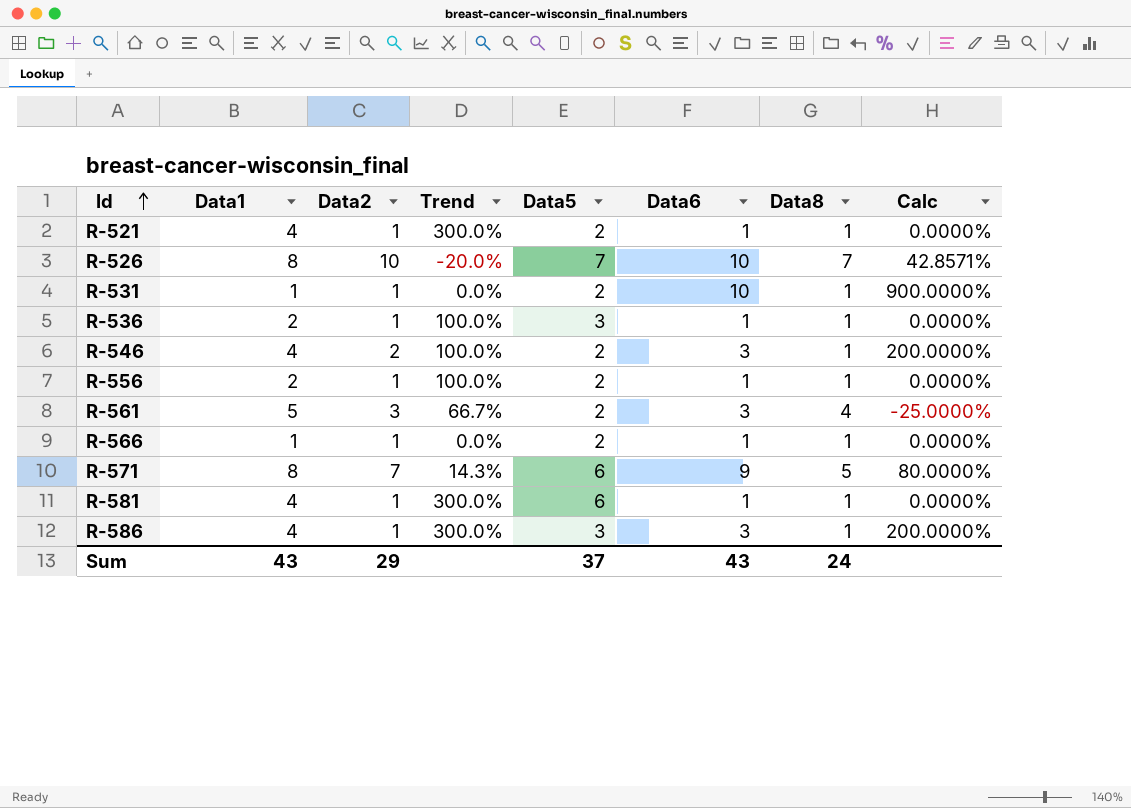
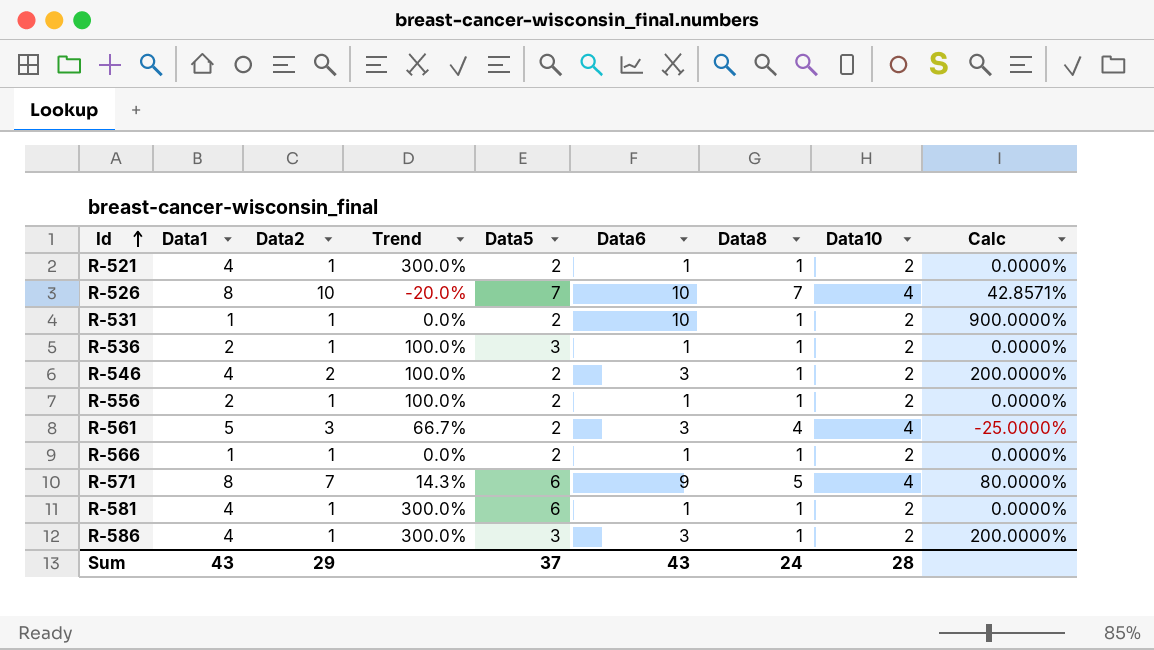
column Data10 | position: none -> 8

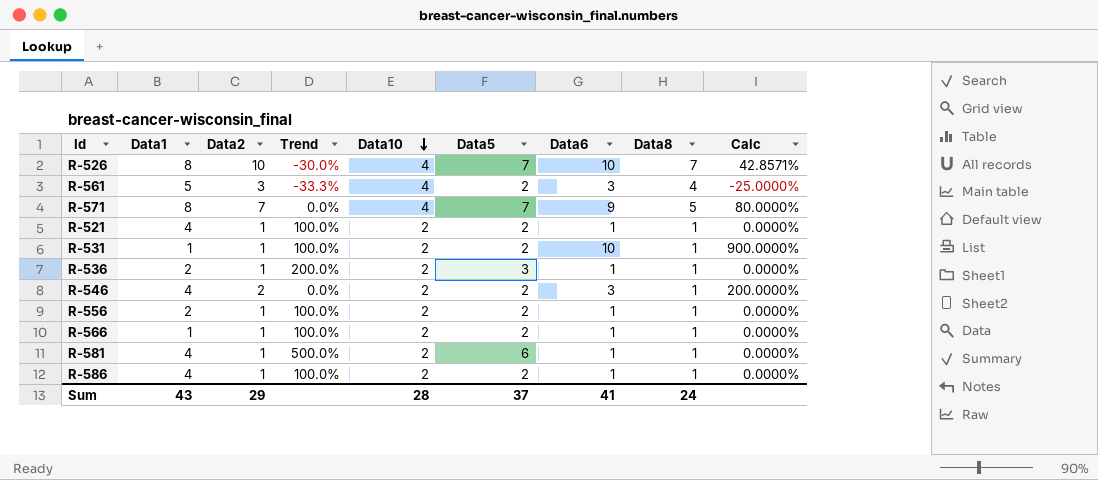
row order: Id ascending -> Data10 descending
column Trend | formula: ([Data1] - [Data2]) / [Data2] -> ([Data5] - [Data2]) / [Data2]
column Data10 | position: 8 -> 5
R-571 | Data5: 6 -> 7
R-586 | Data5: 3 -> 2
R-586 | Data6: 3 -> 1
R-586 | Calc: 200.0000% -> 0.0000%
Sum | Data6: 43 -> 41

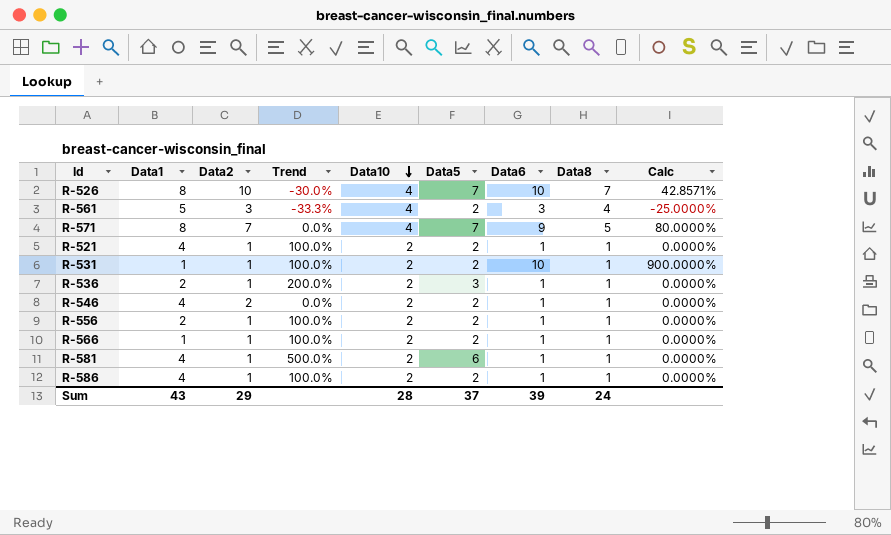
R-546 | Data6: 3 -> 1
R-546 | Calc: 200.0000% -> 0.0000%
Sum | Data6: 41 -> 39

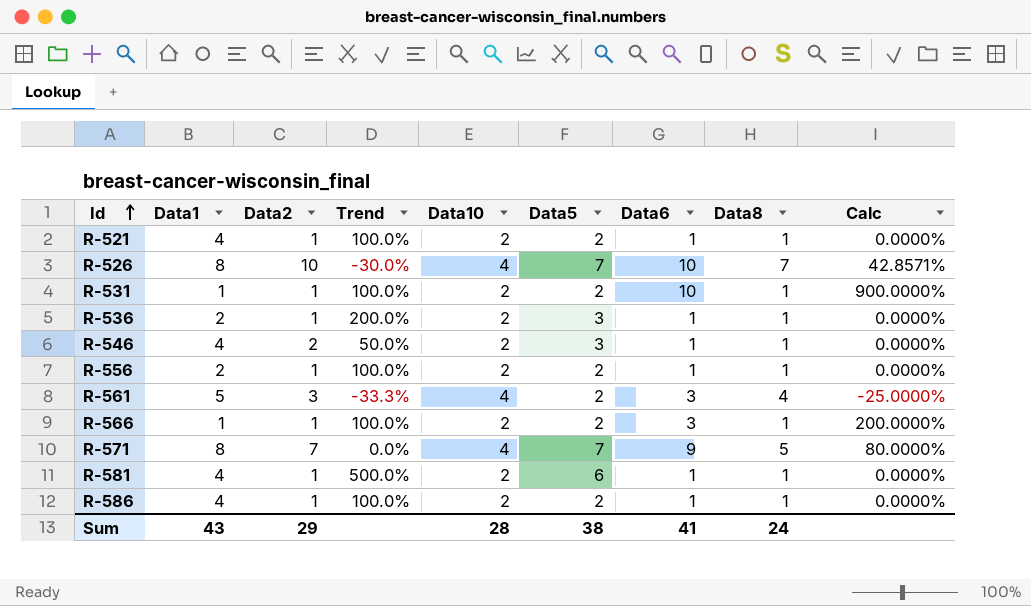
row order: Data10 descending -> Id ascending
R-546 | Trend: 0.0% -> 50.0%
R-546 | Data5: 2 -> 3
R-566 | Data6: 1 -> 3
R-566 | Calc: 0.0000% -> 200.0000%
Sum | Data5: 37 -> 38
Sum | Data6: 39 -> 41

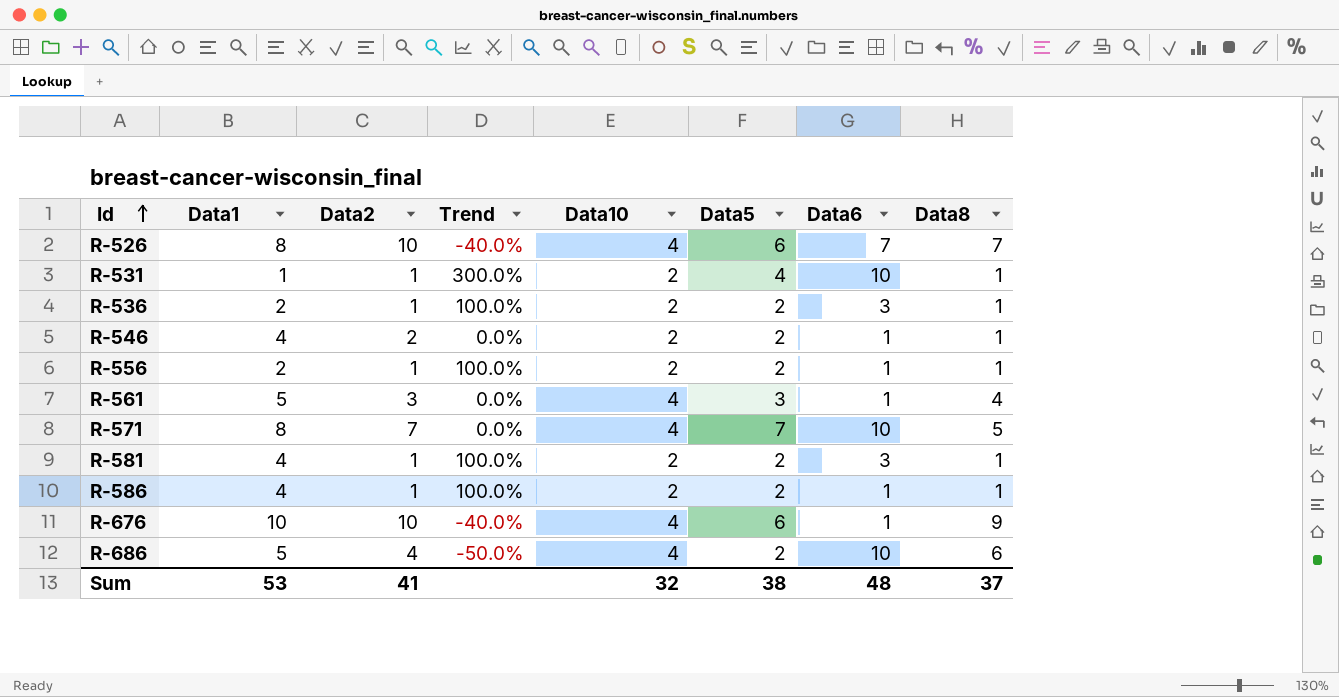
column Calc | formula: ([Data6] - [Data8]) / [Data8] -> none
row R-521: 4 | 1 | 100.0% | 2 | 2 | 1 | 1 | 0.0000% -> none
row R-566: 1 | 1 | 100.0% | 2 | 2 | 3 | 1 | 200.0000% -> none
R-526 | Trend: -30.0% -> -40.0%
R-526 | Data5: 7 -> 6
R-526 | Data6: 10 -> 7
R-531 | Trend: 100.0% -> 300.0%
R-531 | Data5: 2 -> 4
R-536 | Trend: 200.0% -> 100.0%
R-536 | Data5: 3 -> 2
R-536 | Data6: 1 -> 3
R-546 | Trend: 50.0% -> 0.0%
R-546 | Data5: 3 -> 2
R-561 | Trend: -33.3% -> 0.0%
R-561 | Data5: 2 -> 3
R-561 | Data6: 3 -> 1
R-571 | Data6: 9 -> 10
R-581 | Trend: 500.0% -> 100.0%
R-581 | Data5: 6 -> 2
R-581 | Data6: 1 -> 3
row R-676: none -> 10 | 10 | -40.0% | 4 | 6 | 1 | 9
row R-686: none -> 5 | 4 | -50.0% | 4 | 2 | 10 | 6
Sum | Data1: 43 -> 53
Sum | Data2: 29 -> 41
Sum | Data10: 28 -> 32
Sum | Data6: 41 -> 48
Sum | Data8: 24 -> 37

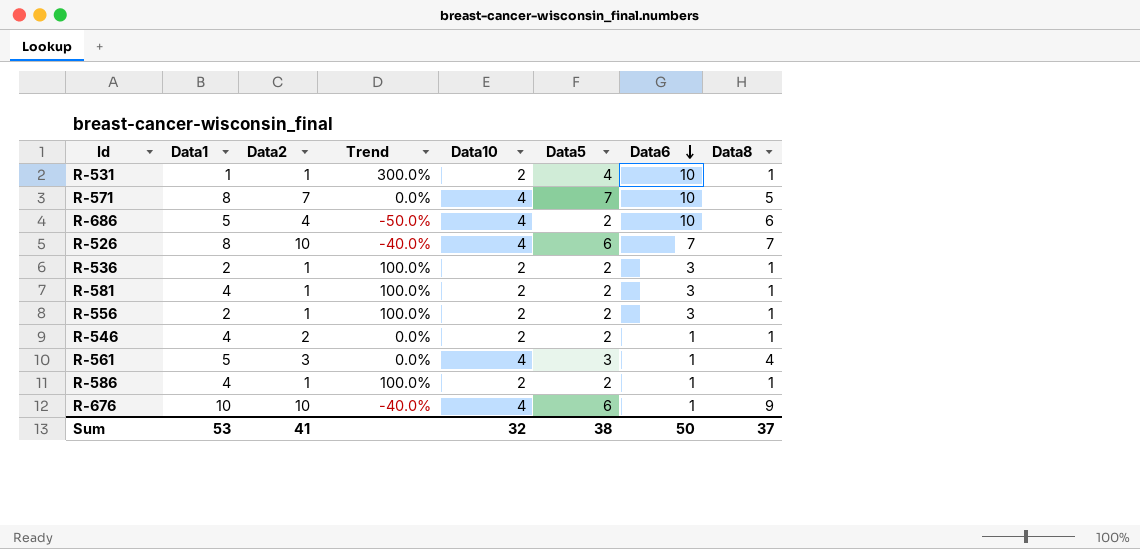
row order: Id ascending -> Data6 descending
R-556 | Data6: 1 -> 3
Sum | Data6: 48 -> 50

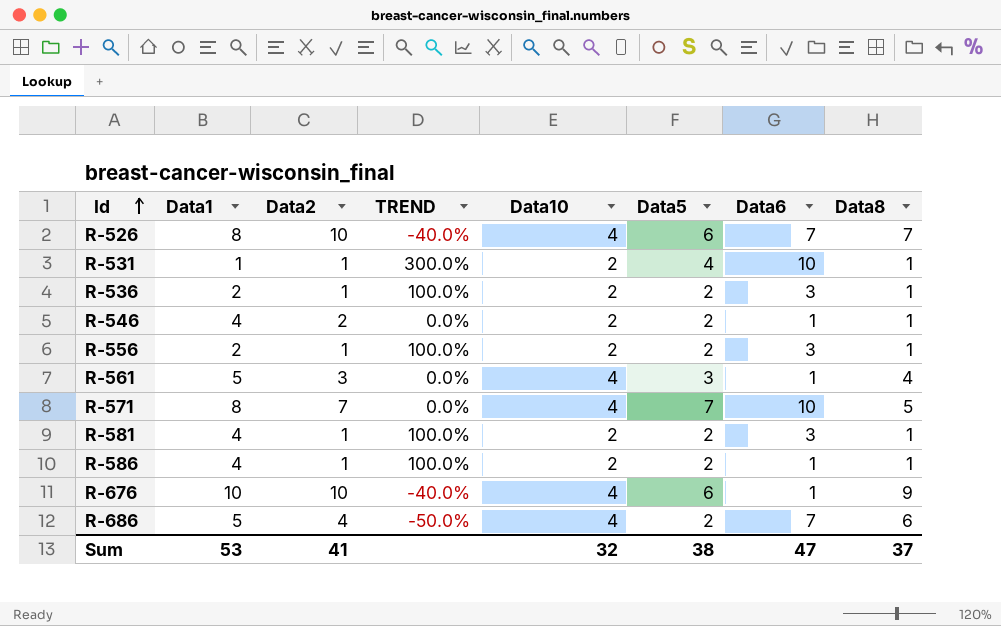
row order: Data6 descending -> Id ascending
column name: Trend -> TREND
R-686 | Data6: 10 -> 7
Sum | Data6: 50 -> 47

